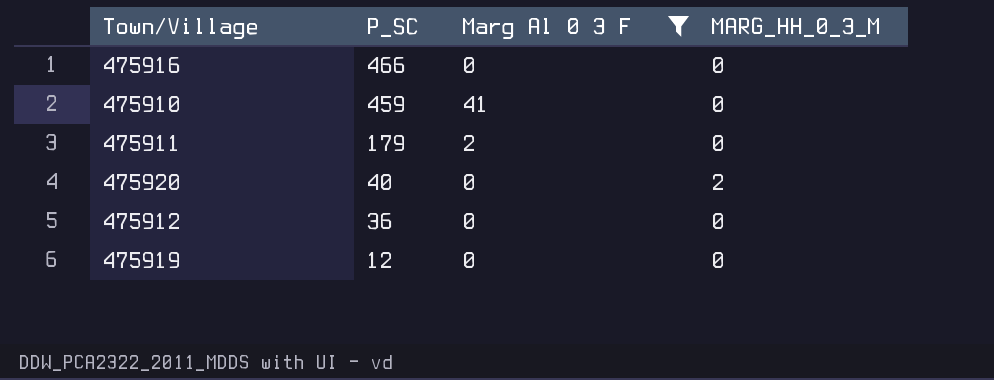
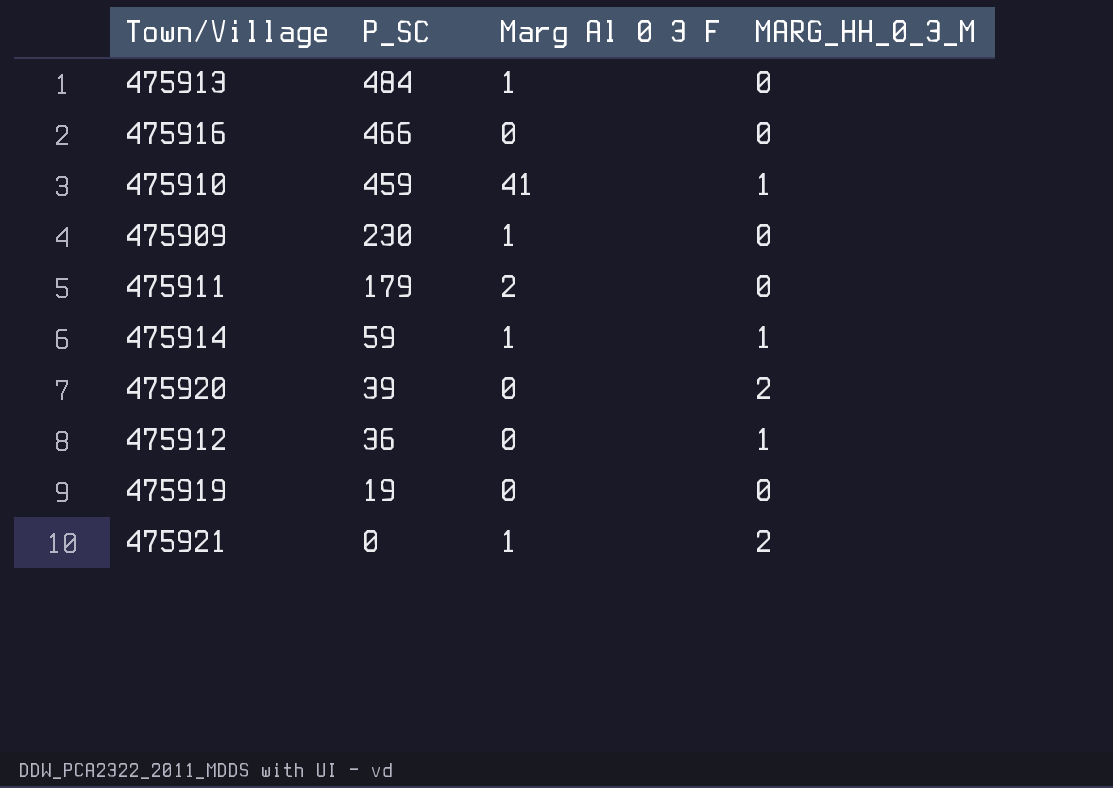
filter: Marg Al 0 3 F != 1 -> none
475910 | MARG_HH_0_3_M: 0 -> 1
475920 | P_SC: 40 -> 39
475912 | MARG_HH_0_3_M: 0 -> 1
475919 | P_SC: 12 -> 19

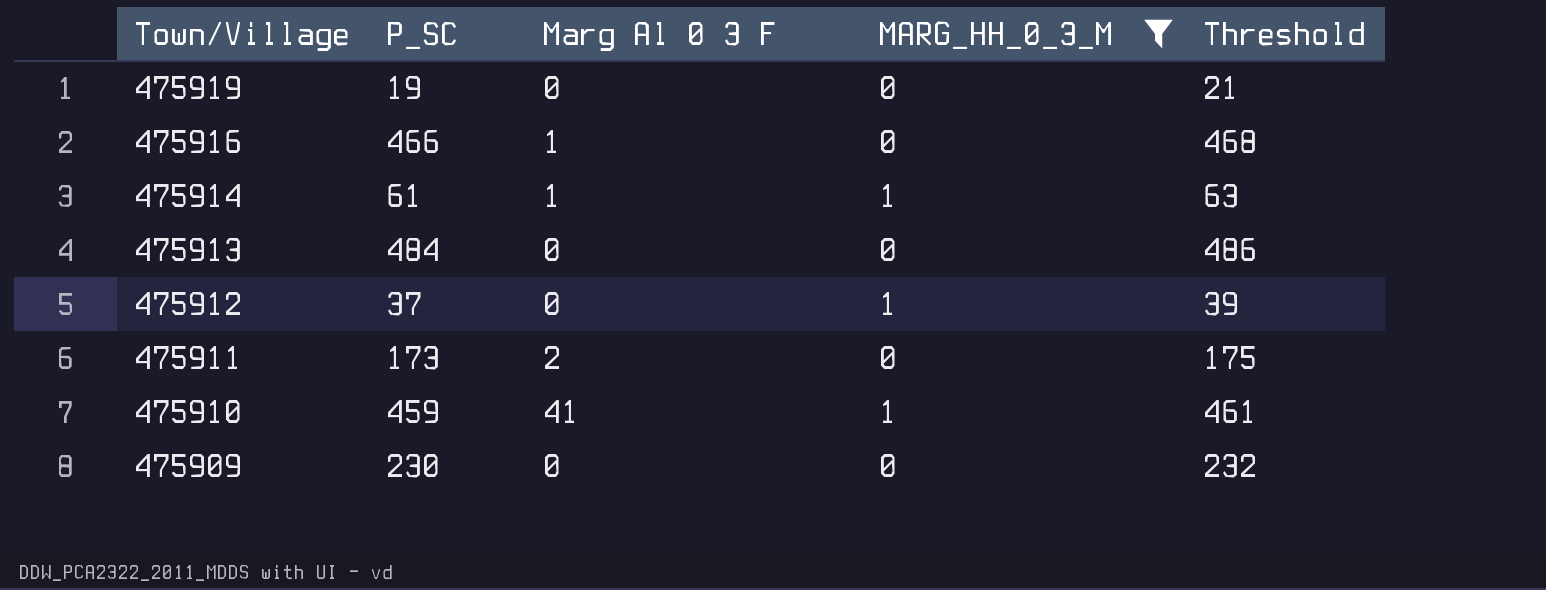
filter: none -> MARG_HH_0_3_M != 2
row order: P_SC descending -> Town/Village descending
column Threshold | formula: none -> [P_SC] + 2
475916 | Marg Al 0 3 F: 0 -> 1
475914 | P_SC: 59 -> 61
475913 | Marg Al 0 3 F: 1 -> 0
475912 | P_SC: 36 -> 37
475911 | P_SC: 179 -> 173
475909 | Marg Al 0 3 F: 1 -> 0

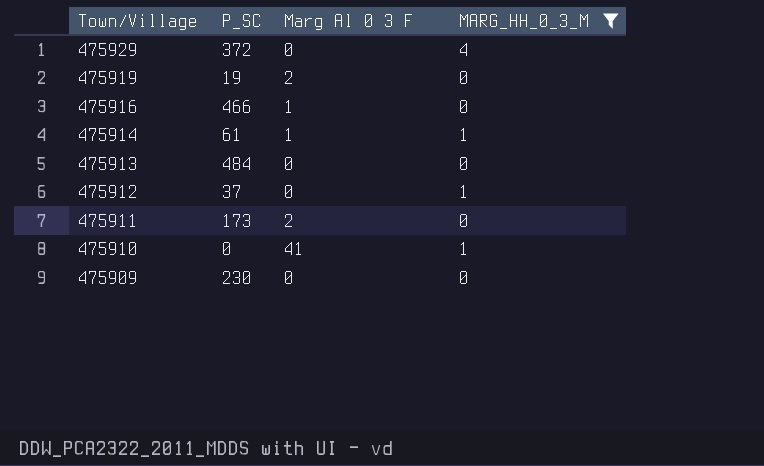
column Threshold | formula: [P_SC] + 2 -> none
row 475929: none -> 372 | 0 | 4
475919 | Marg Al 0 3 F: 0 -> 2
475910 | P_SC: 459 -> 0

